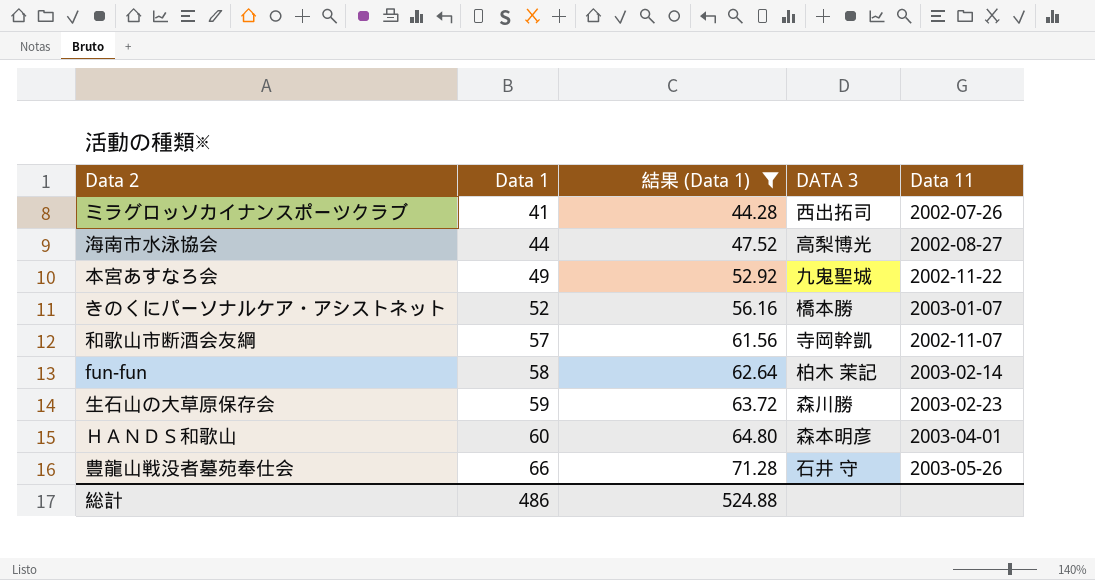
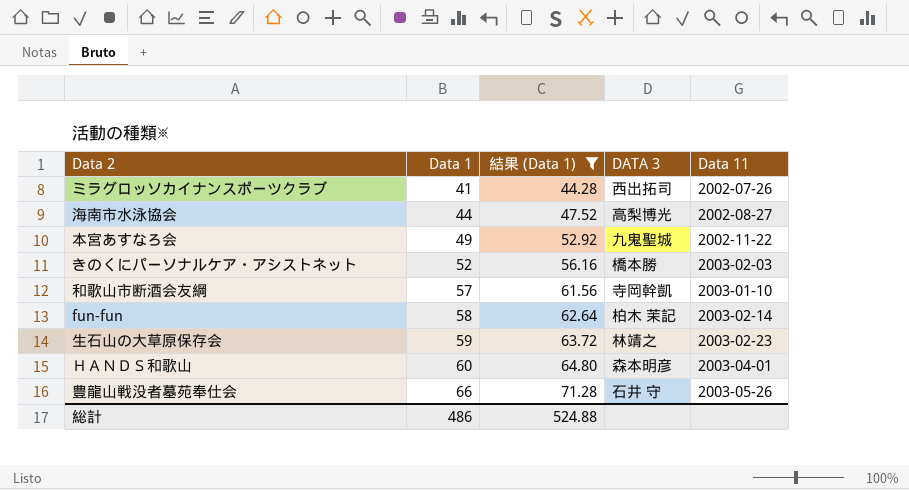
きのくにパーソナルケア・アシストネット | Data 11: 2003-01-07 -> 2003-02-03
和歌山市断酒会友綱 | Data 11: 2002-11-07 -> 2003-01-10
生石山の大草原保存会 | DATA 3: 森川勝 -> 林靖之

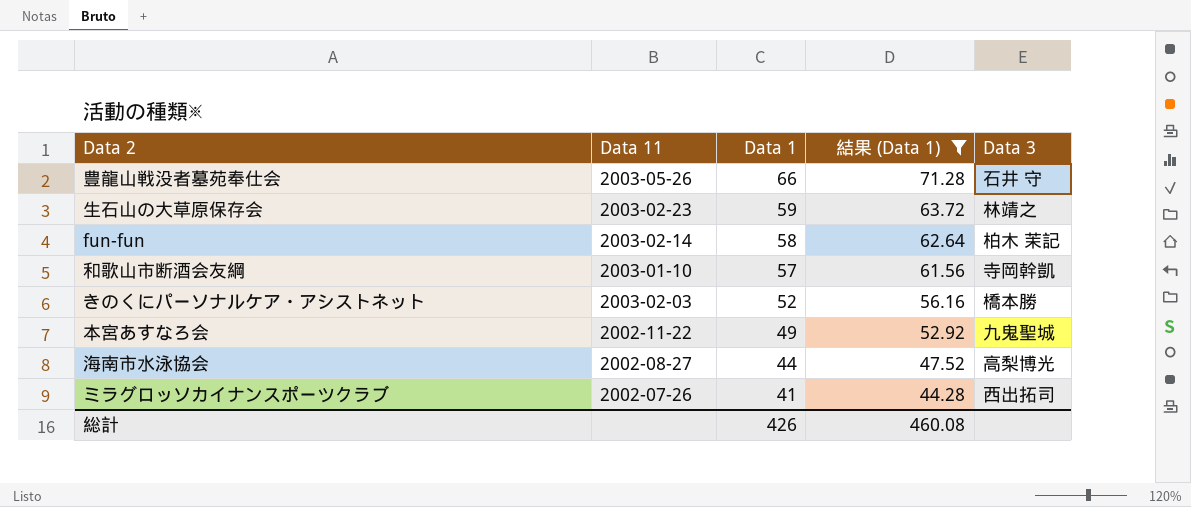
row order: Data 1 ascending -> Data 1 descending
column Data 11 | position: 5 -> 2
column name: DATA 3 -> Data 3
row ＨＡＮＤＳ和歌山: 60 | 64.80 | 森本明彦 | 2003-04-01 -> none
総計 | Data 1: 486 -> 426
総計 | 結果 (Data 1): 524.88 -> 460.08

